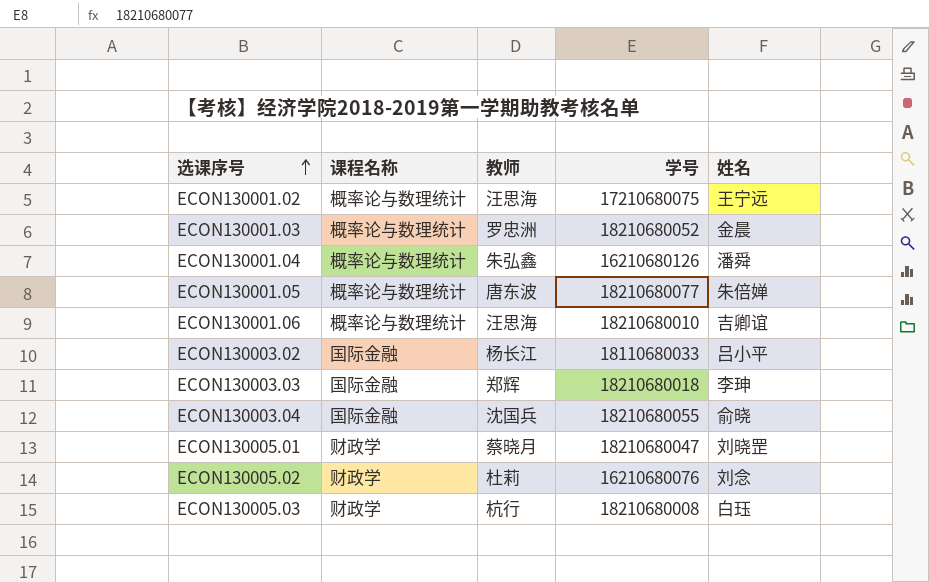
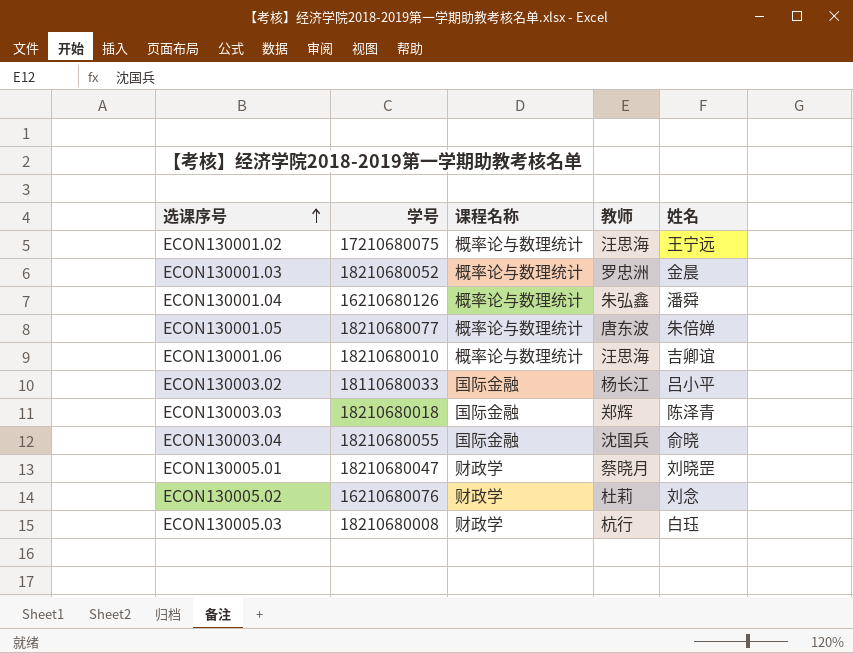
column 学号 | position: 4 -> 2
ECON130003.03 | 姓名: 李珅 -> 陈泽青

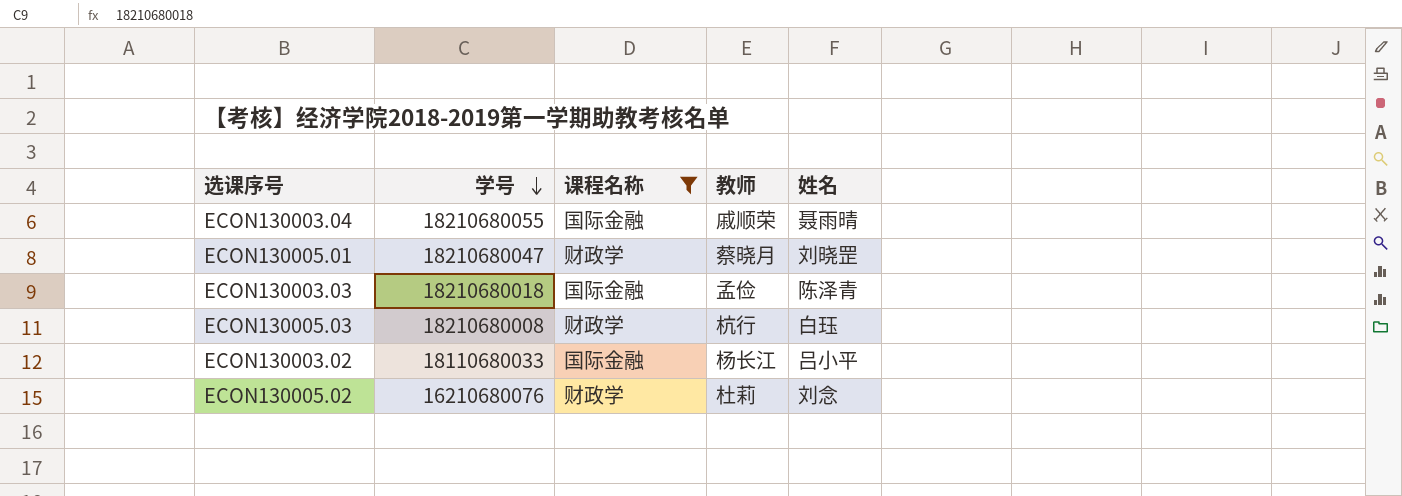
filter: none -> 课程名称 != 概率论与数理统计
row order: 选课序号 ascending -> 学号 descending
ECON130003.04 | 教师: 沈国兵 -> 戚顺荣
ECON130003.04 | 姓名: 俞晓 -> 聂雨晴
ECON130003.03 | 教师: 郑辉 -> 孟俭

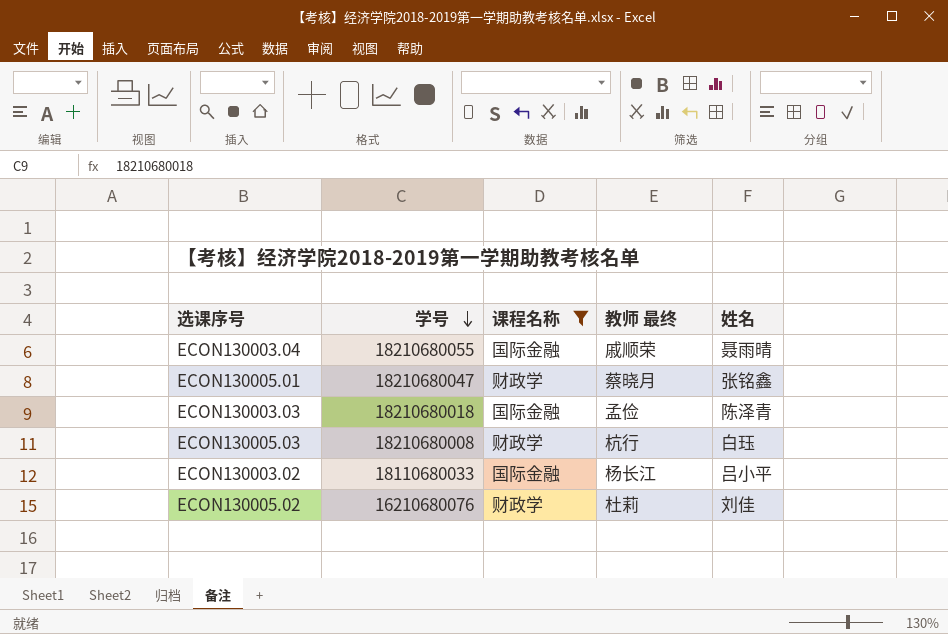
column name: 教师 -> 教师 最终
ECON130005.01 | 姓名: 刘晓罡 -> 张铭鑫
ECON130005.02 | 姓名: 刘念 -> 刘佳

